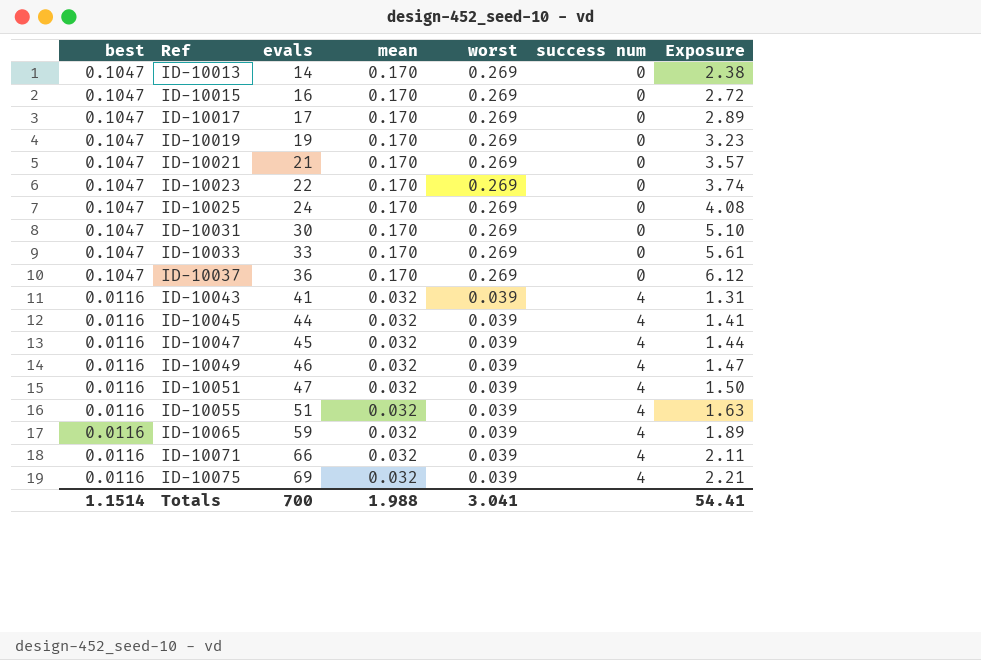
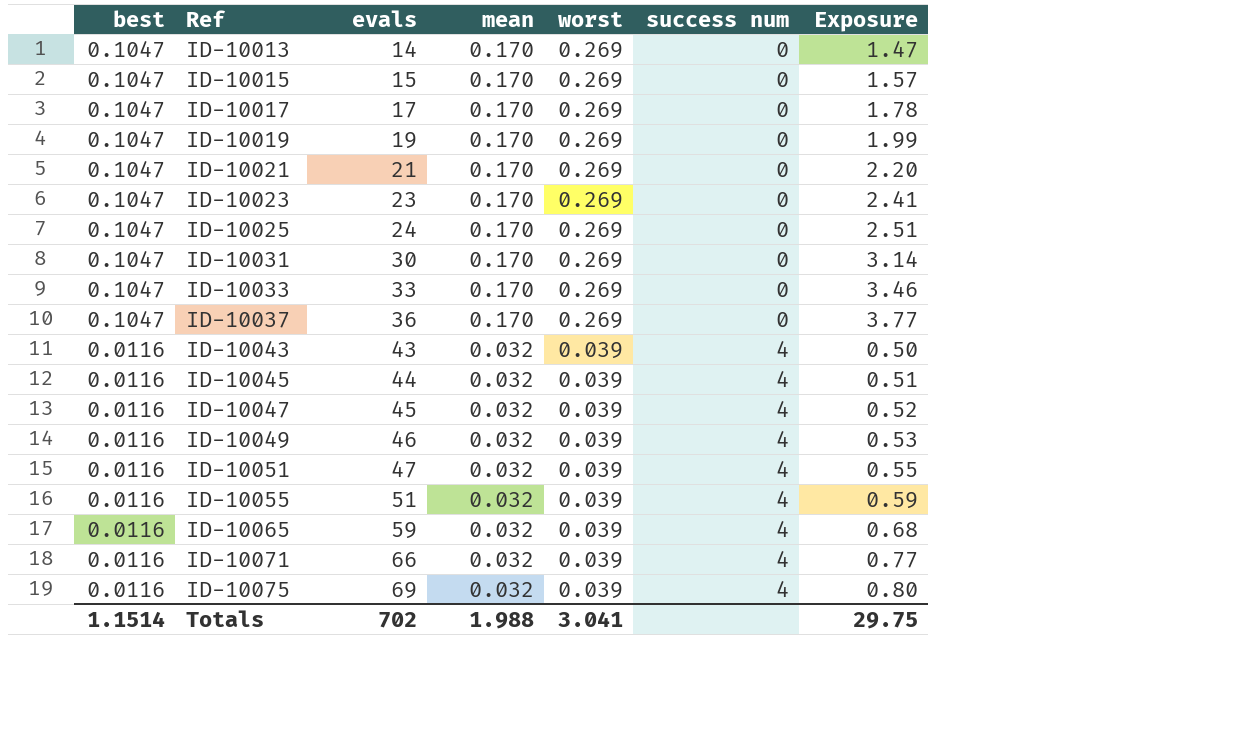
column Exposure | formula: [evals] * [mean] -> [best] * [evals]
ID-10015 | evals: 16 -> 15
ID-10023 | evals: 22 -> 23
ID-10043 | evals: 41 -> 43
Totals | evals: 700 -> 702
Totals | Exposure: 54.41 -> 29.75

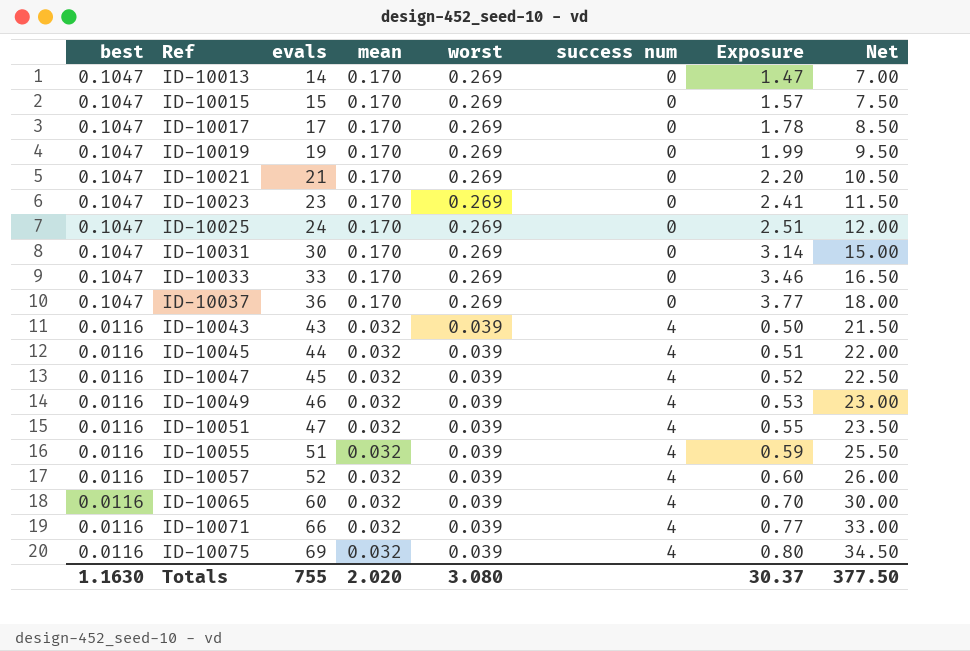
column Net | formula: none -> [evals] * 0.5
row ID-10057: none -> 0.0116 | 52 | 0.032 | 0.039 | 4 | 0.60 | 26.00
ID-10065 | evals: 59 -> 60
ID-10065 | Exposure: 0.68 -> 0.70
Totals | best: 1.1514 -> 1.1630
Totals | evals: 702 -> 755
Totals | mean: 1.988 -> 2.020
Totals | worst: 3.041 -> 3.080
Totals | Exposure: 29.75 -> 30.37

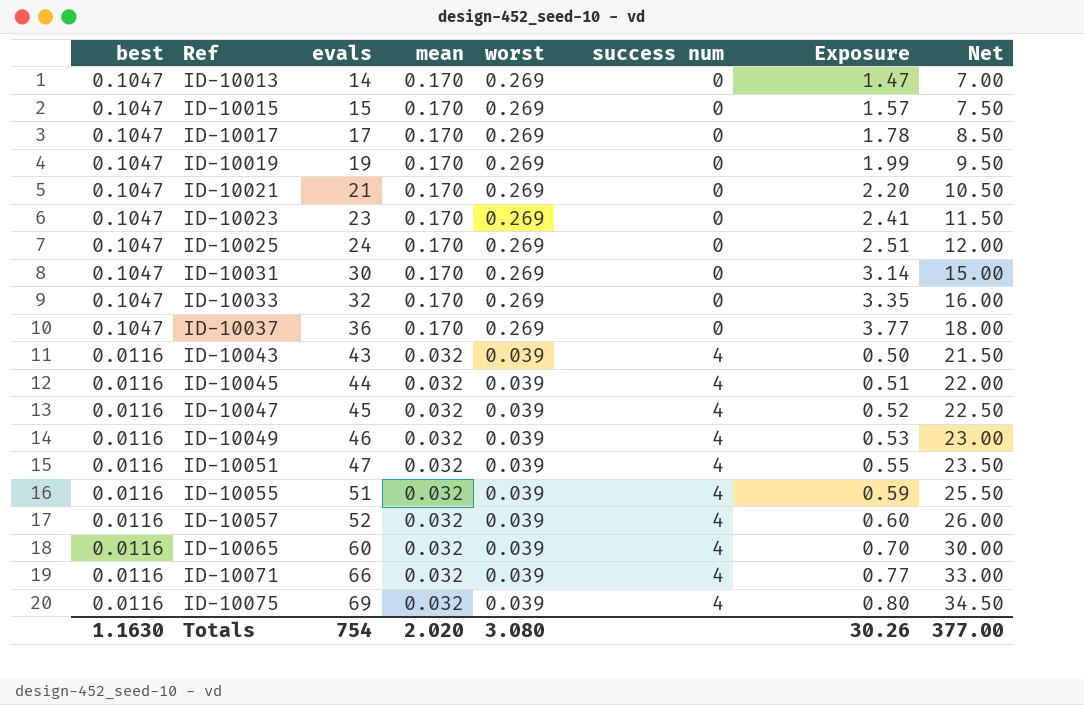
ID-10033 | evals: 33 -> 32
ID-10033 | Exposure: 3.46 -> 3.35
ID-10033 | Net: 16.50 -> 16.00
Totals | evals: 755 -> 754
Totals | Exposure: 30.37 -> 30.26
Totals | Net: 377.50 -> 377.00

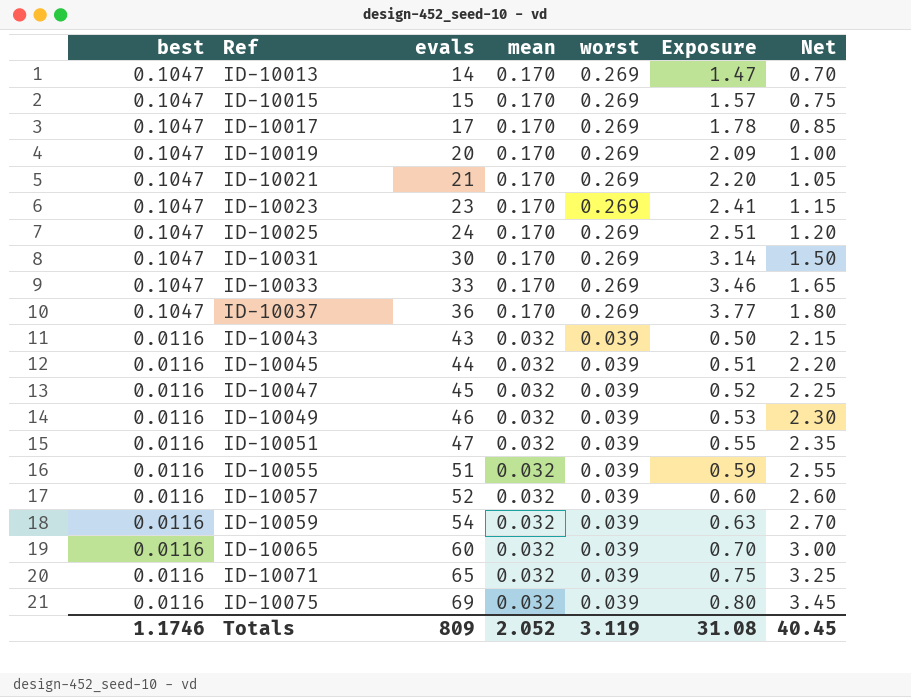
column success num | position: 6 -> none
column Net | formula: [evals] * 0.5 -> [evals] * 0.05
ID-10019 | evals: 19 -> 20
ID-10019 | Exposure: 1.99 -> 2.09
ID-10033 | evals: 32 -> 33
ID-10033 | Exposure: 3.35 -> 3.46
row ID-10059: none -> 0.0116 | 54 | 0.032 | 0.039 | 0.63 | 2.70
ID-10071 | evals: 66 -> 65
ID-10071 | Exposure: 0.77 -> 0.75
Totals | best: 1.1630 -> 1.1746
Totals | evals: 754 -> 809
Totals | mean: 2.020 -> 2.052
Totals | worst: 3.080 -> 3.119
Totals | Exposure: 30.26 -> 31.08
Totals | Net: 377.00 -> 40.45

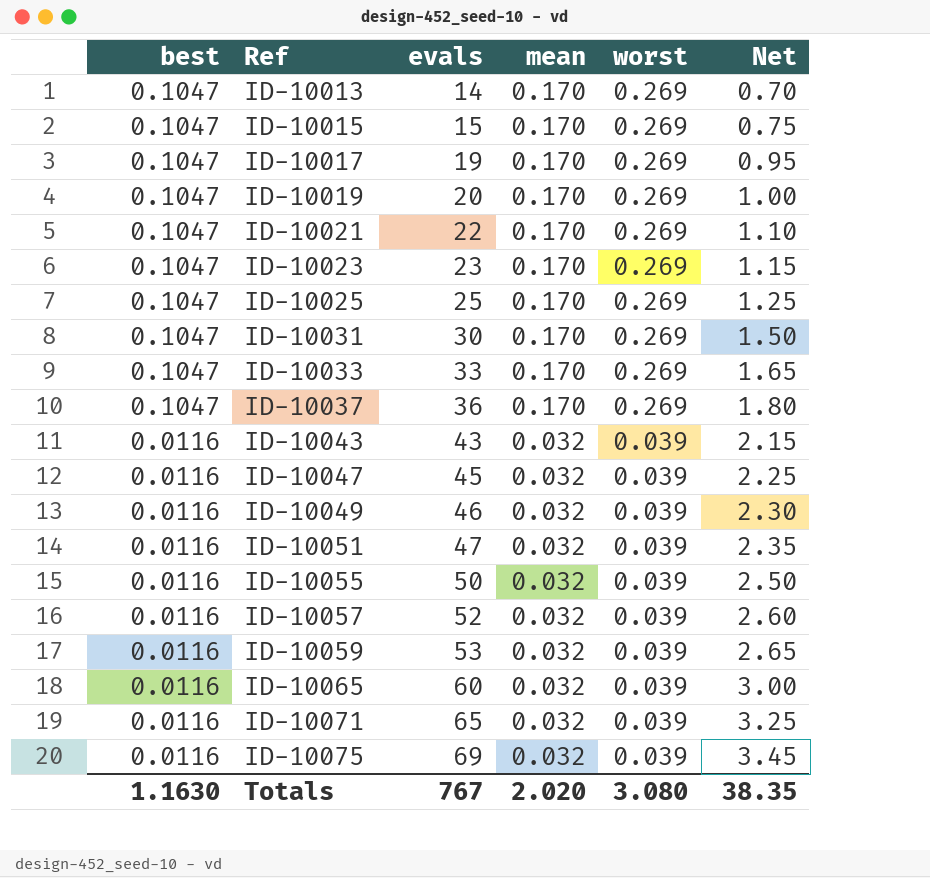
column Exposure | formula: [best] * [evals] -> none
row ID-10045: 0.0116 | 44 | 0.032 | 0.039 | 0.51 | 2.20 -> none
ID-10017 | evals: 17 -> 19
ID-10017 | Net: 0.85 -> 0.95
ID-10021 | evals: 21 -> 22
ID-10021 | Net: 1.05 -> 1.10
ID-10025 | evals: 24 -> 25
ID-10025 | Net: 1.20 -> 1.25
ID-10055 | evals: 51 -> 50
ID-10055 | Net: 2.55 -> 2.50
ID-10059 | evals: 54 -> 53
ID-10059 | Net: 2.70 -> 2.65
Totals | best: 1.1746 -> 1.1630
Totals | evals: 809 -> 767
Totals | mean: 2.052 -> 2.020
Totals | worst: 3.119 -> 3.080
Totals | Net: 40.45 -> 38.35

